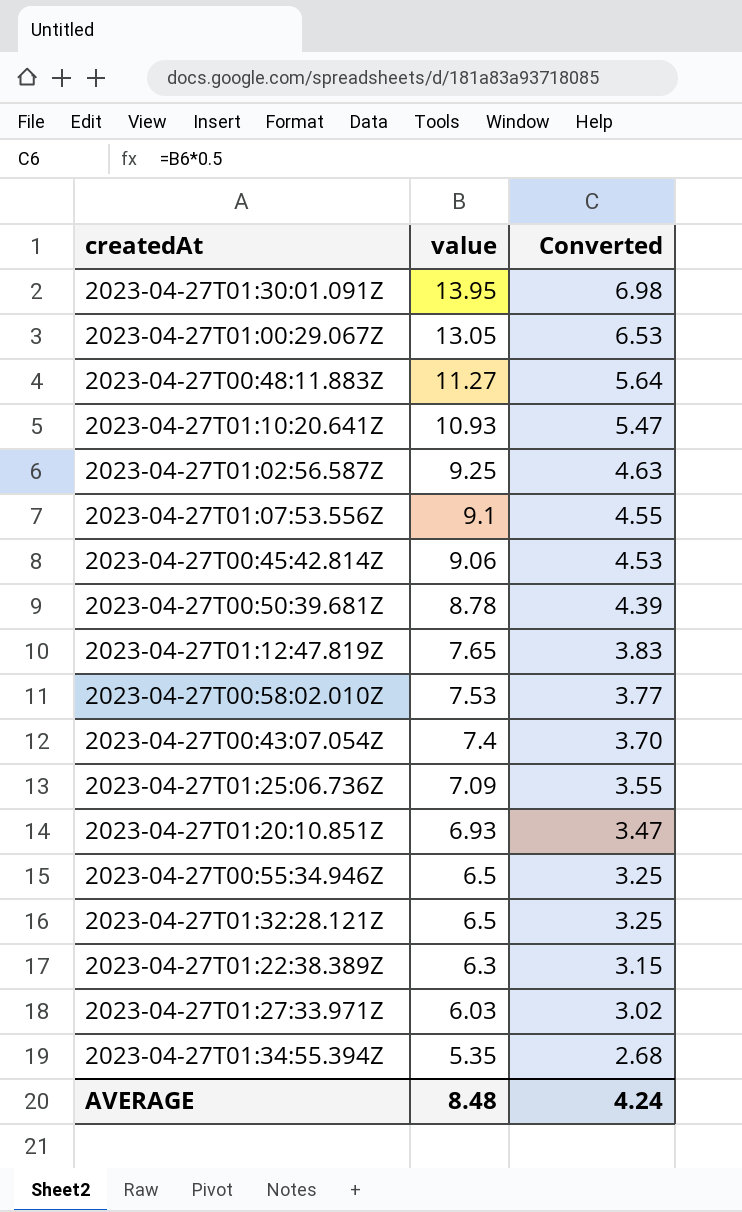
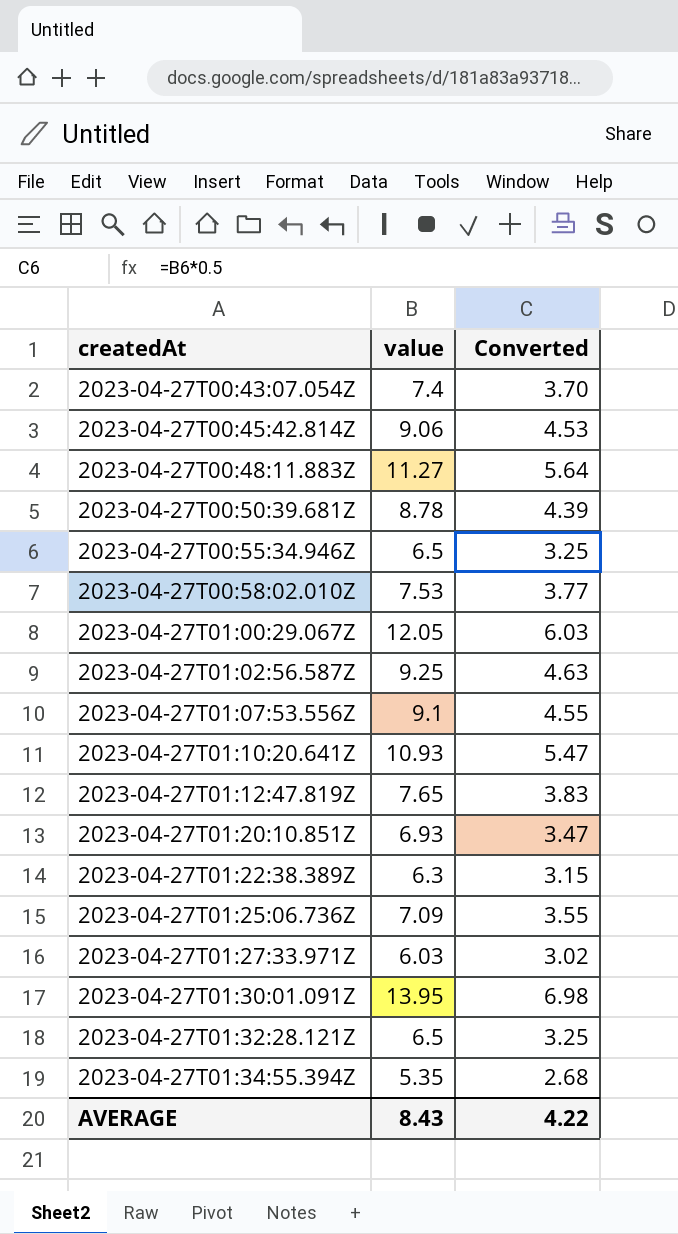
row order: value descending -> createdAt ascending
2023-04-27T01:00:29.067Z | value: 13.05 -> 12.05
2023-04-27T01:00:29.067Z | Converted: 6.53 -> 6.03
AVERAGE | value: 8.48 -> 8.43
AVERAGE | Converted: 4.24 -> 4.22

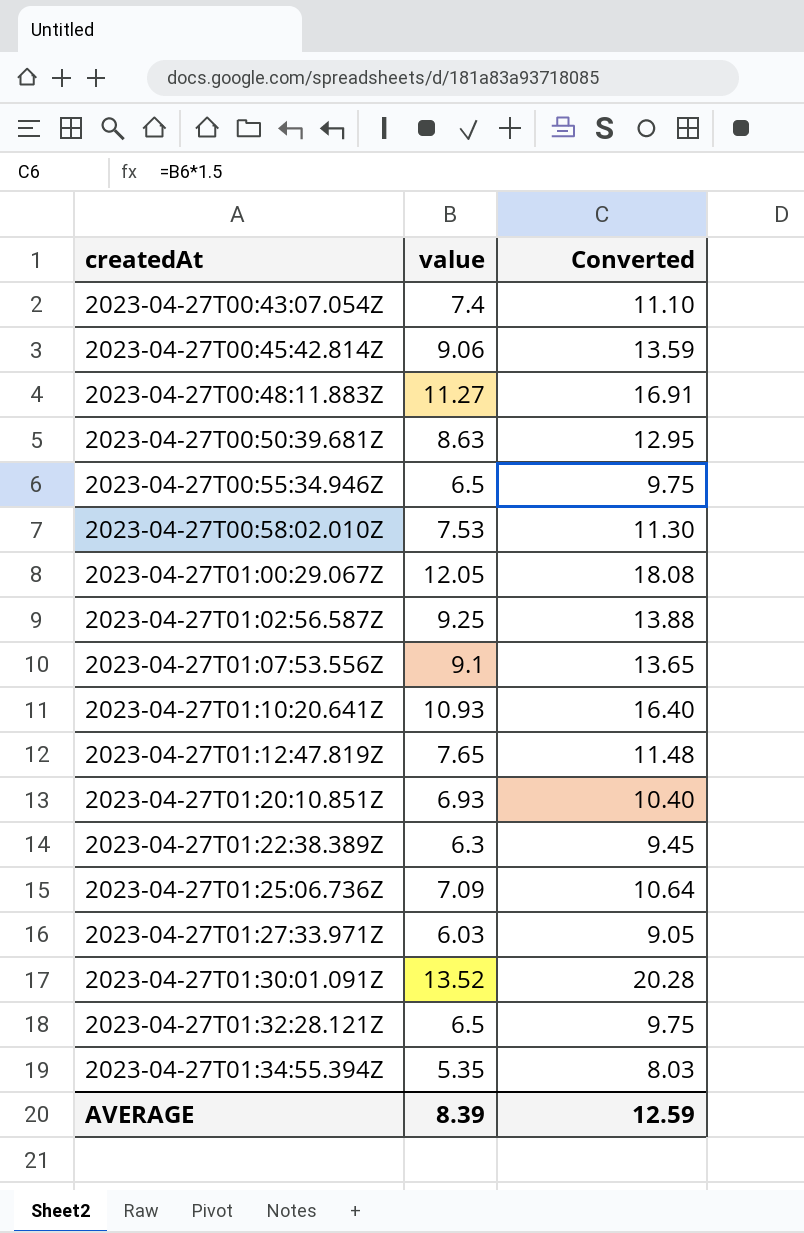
column Converted | formula: [value] * 0.5 -> [value] * 1.5
2023-04-27T00:50:39.681Z | value: 8.78 -> 8.63
2023-04-27T01:30:01.091Z | value: 13.95 -> 13.52
AVERAGE | value: 8.43 -> 8.39
AVERAGE | Converted: 4.22 -> 12.59

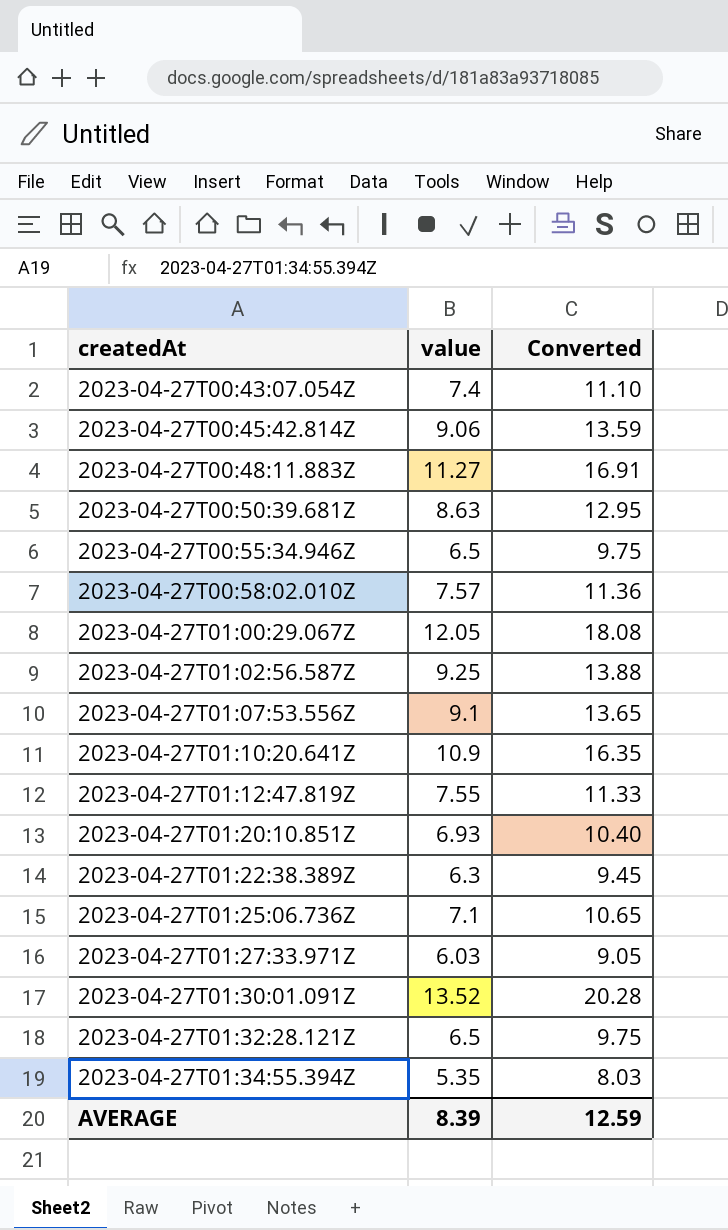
2023-04-27T00:58:02.010Z | value: 7.53 -> 7.57
2023-04-27T00:58:02.010Z | Converted: 11.30 -> 11.36
2023-04-27T01:10:20.641Z | value: 10.93 -> 10.9
2023-04-27T01:10:20.641Z | Converted: 16.40 -> 16.35
2023-04-27T01:12:47.819Z | value: 7.65 -> 7.55
2023-04-27T01:12:47.819Z | Converted: 11.48 -> 11.33
2023-04-27T01:25:06.736Z | value: 7.09 -> 7.1
2023-04-27T01:25:06.736Z | Converted: 10.64 -> 10.65

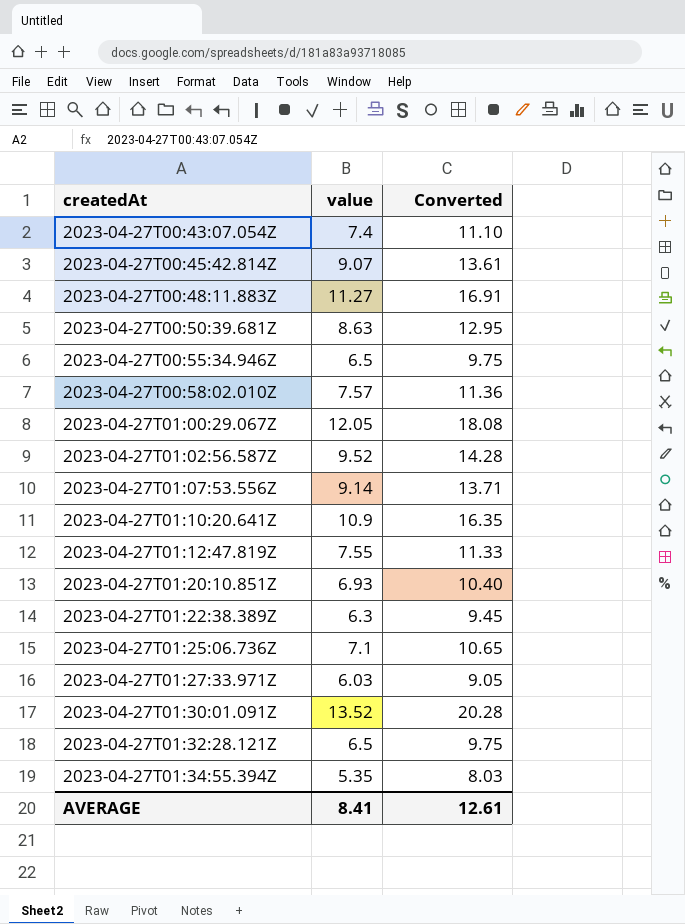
2023-04-27T00:45:42.814Z | value: 9.06 -> 9.07
2023-04-27T00:45:42.814Z | Converted: 13.59 -> 13.61
2023-04-27T01:02:56.587Z | value: 9.25 -> 9.52
2023-04-27T01:02:56.587Z | Converted: 13.88 -> 14.28
2023-04-27T01:07:53.556Z | value: 9.1 -> 9.14
2023-04-27T01:07:53.556Z | Converted: 13.65 -> 13.71
AVERAGE | value: 8.39 -> 8.41
AVERAGE | Converted: 12.59 -> 12.61

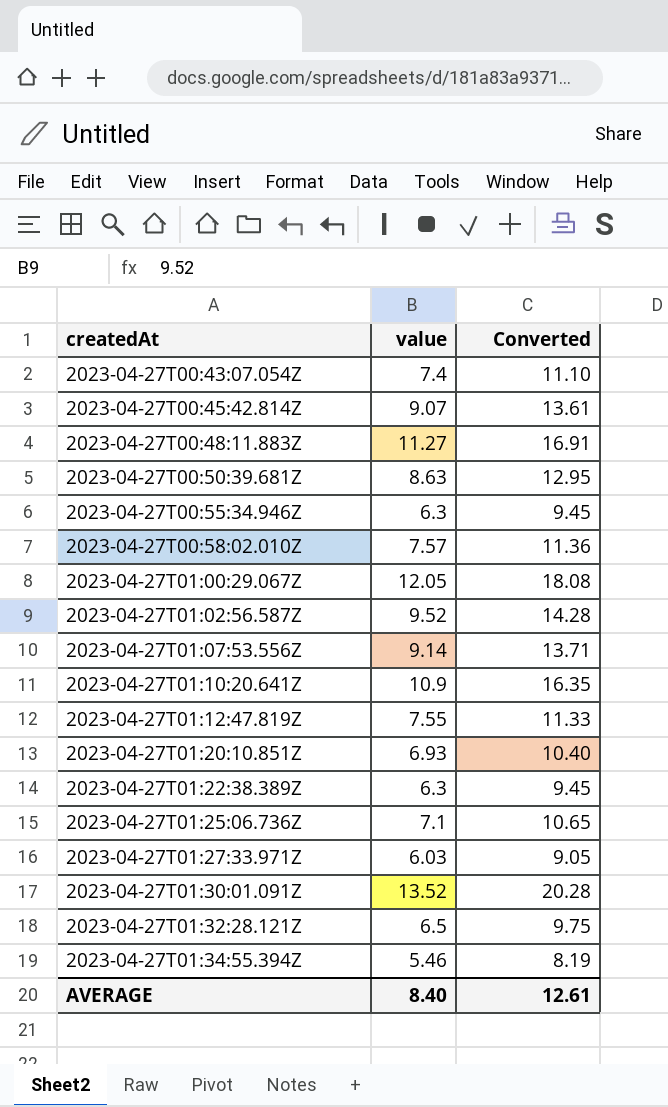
2023-04-27T00:55:34.946Z | value: 6.5 -> 6.3
2023-04-27T00:55:34.946Z | Converted: 9.75 -> 9.45
2023-04-27T01:34:55.394Z | value: 5.35 -> 5.46
2023-04-27T01:34:55.394Z | Converted: 8.03 -> 8.19
AVERAGE | value: 8.41 -> 8.40

